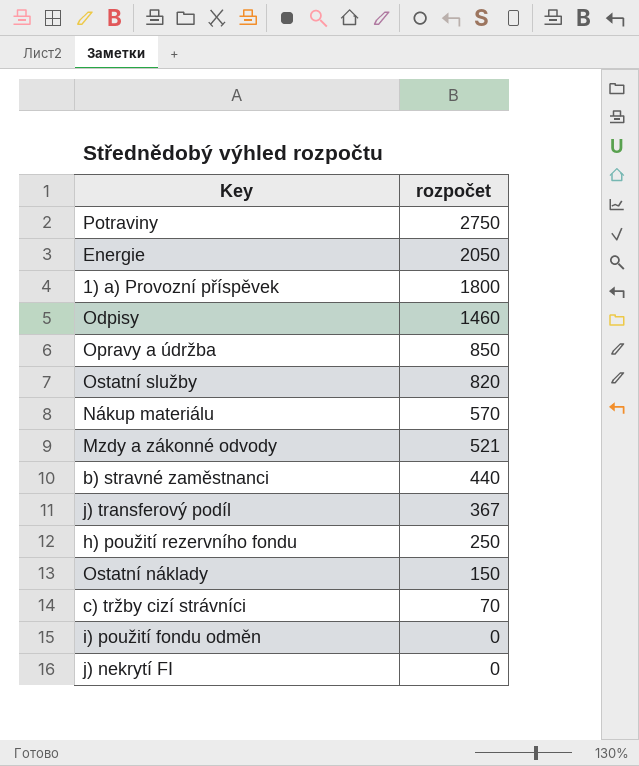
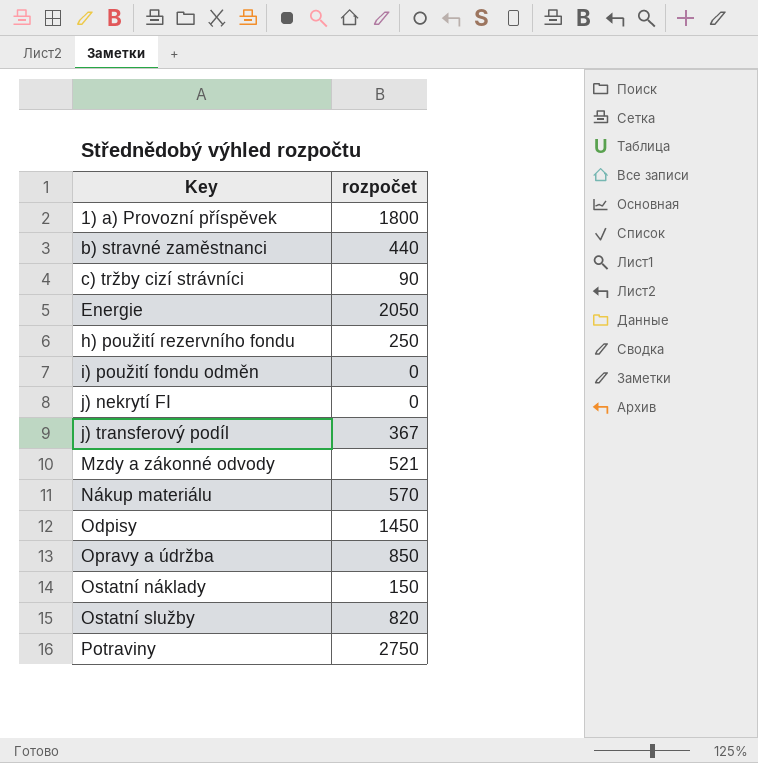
row order: rozpočet descending -> Key ascending
c) tržby cizí strávníci | rozpočet: 70 -> 90
Odpisy | rozpočet: 1460 -> 1450

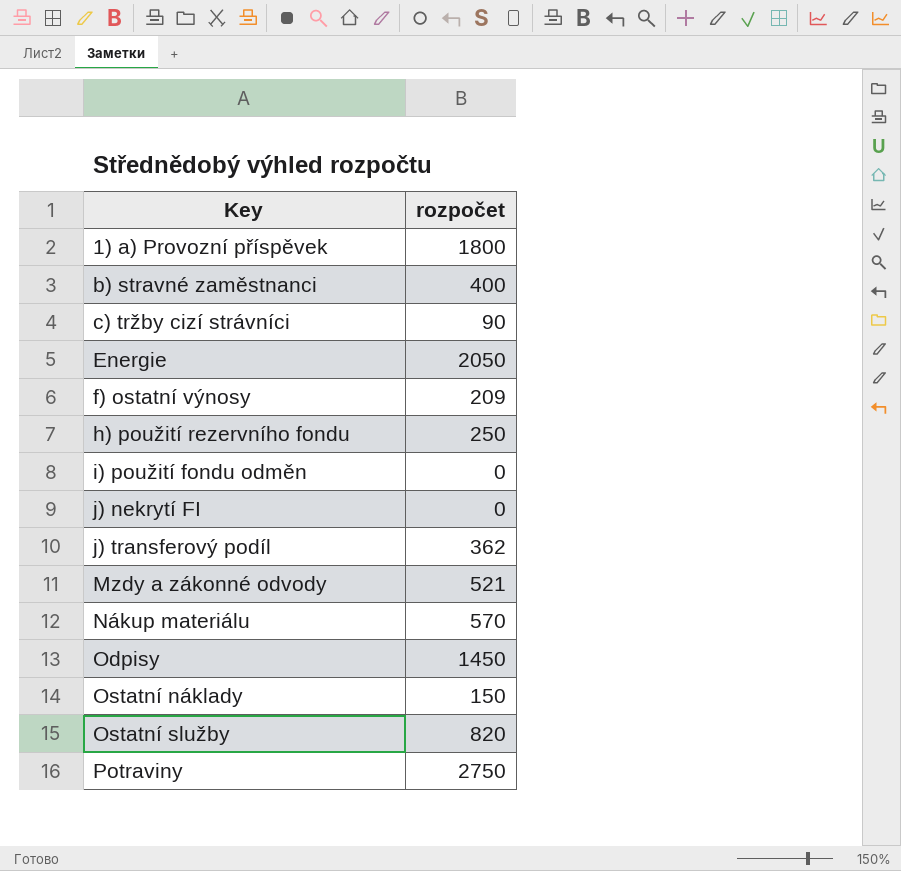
row Opravy a údržba: 850 -> none
b) stravné zaměstnanci | rozpočet: 440 -> 400
row f) ostatní výnosy: none -> 209
j) transferový podíl | rozpočet: 367 -> 362

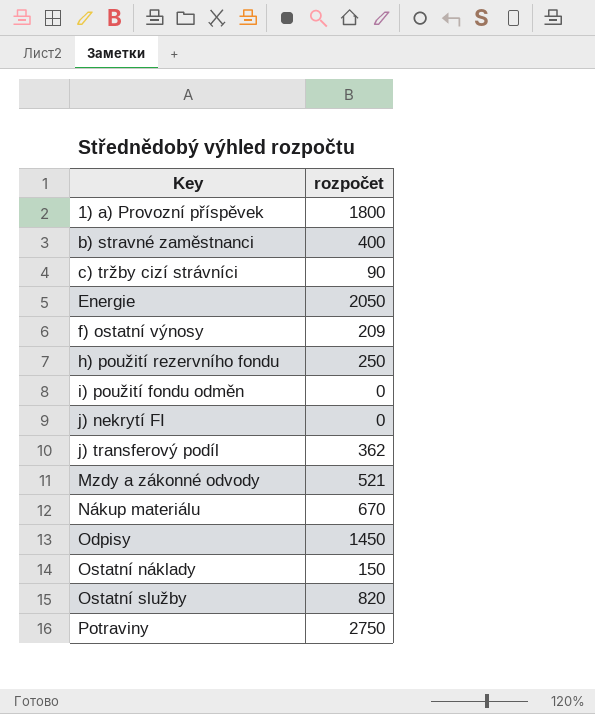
Nákup materiálu | rozpočet: 570 -> 670

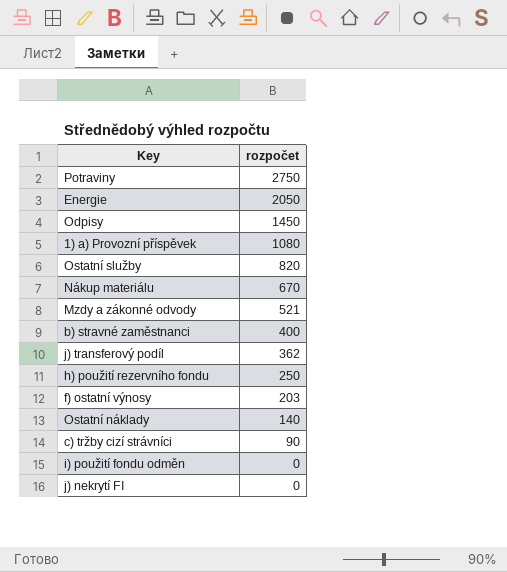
row order: Key ascending -> rozpočet descending
1) a) Provozní příspěvek | rozpočet: 1800 -> 1080
f) ostatní výnosy | rozpočet: 209 -> 203
Ostatní náklady | rozpočet: 150 -> 140

